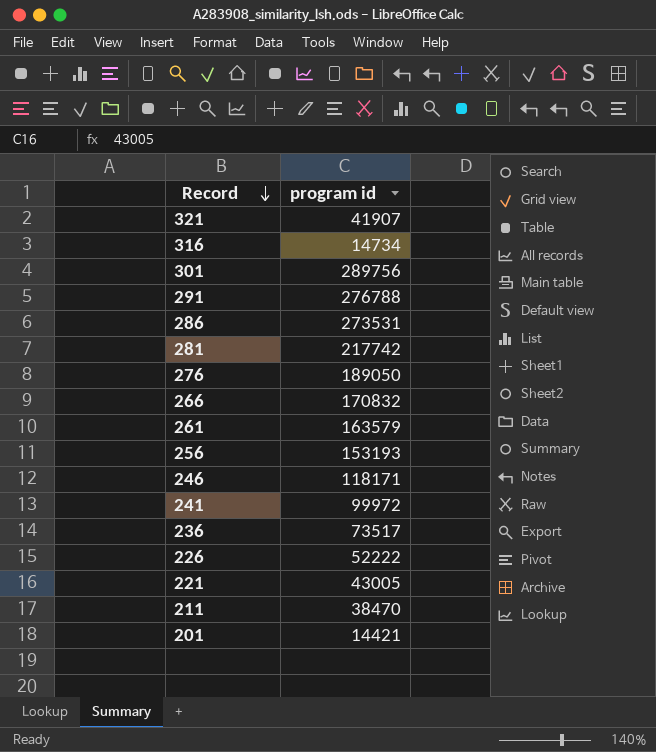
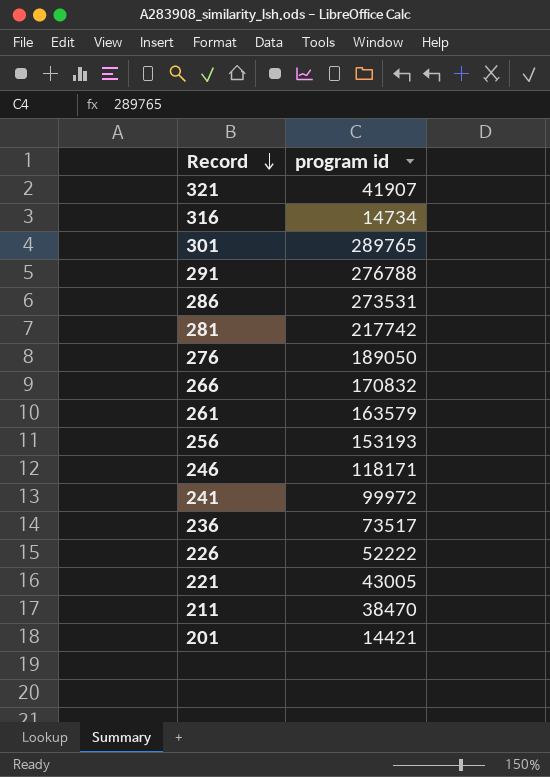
301 | program id: 289756 -> 289765

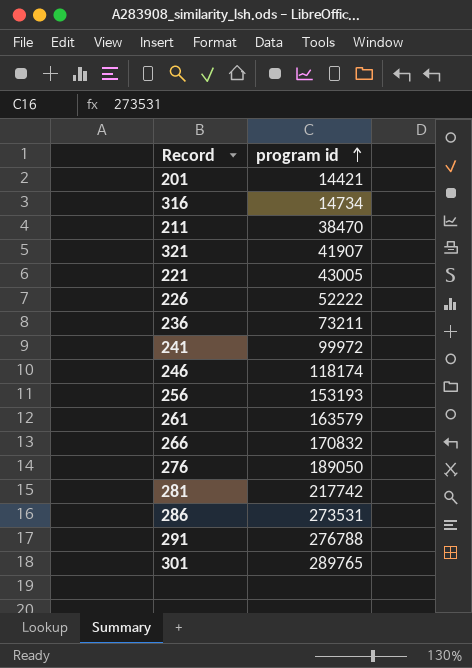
row order: Record descending -> program id ascending
236 | program id: 73517 -> 73211
246 | program id: 118171 -> 118174

